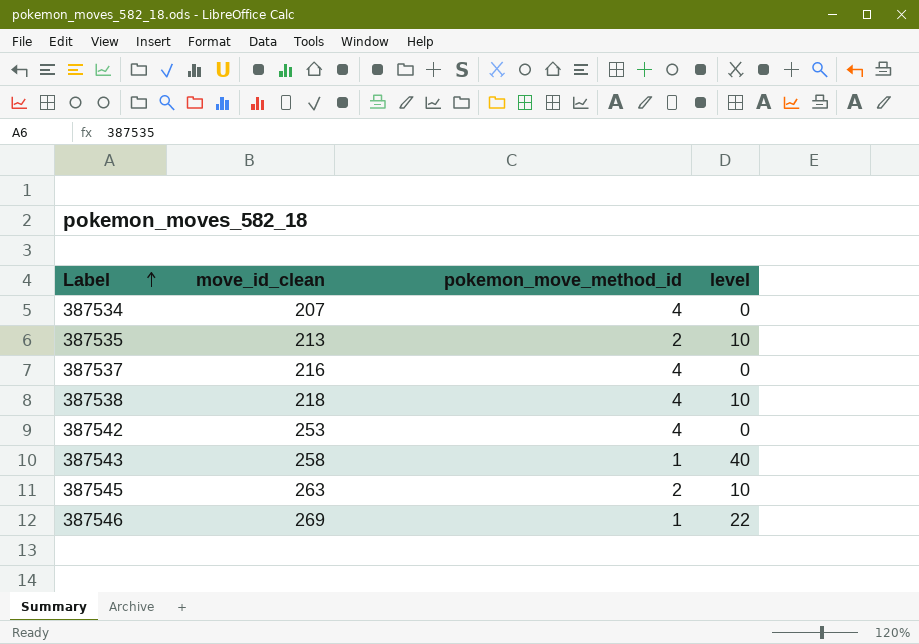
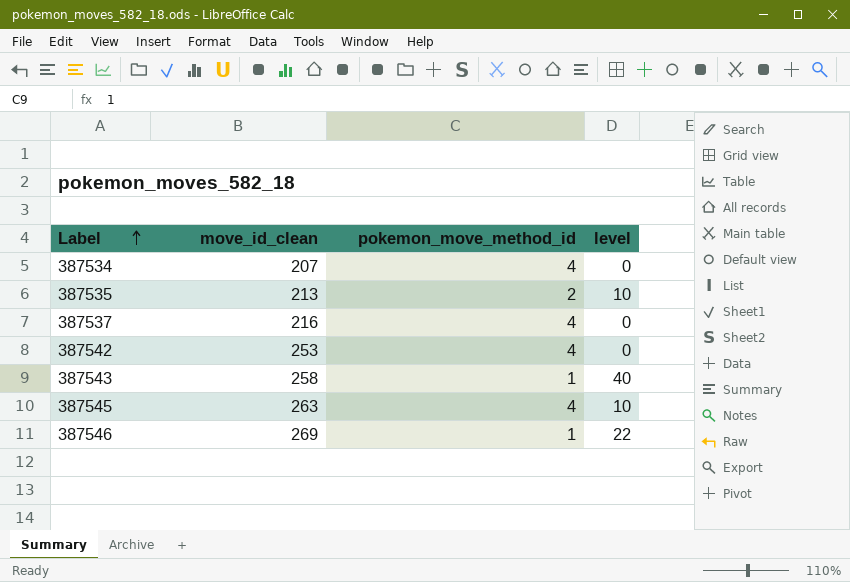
row 387538: 218 | 4 | 10 -> none
387545 | pokemon_move_method_id: 2 -> 4

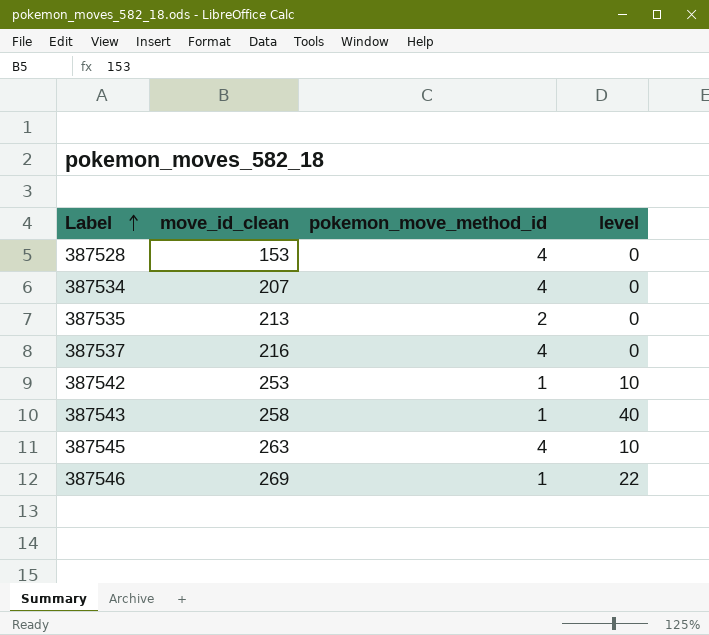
row 387528: none -> 153 | 4 | 0
387535 | level: 10 -> 0
387542 | pokemon_move_method_id: 4 -> 1
387542 | level: 0 -> 10

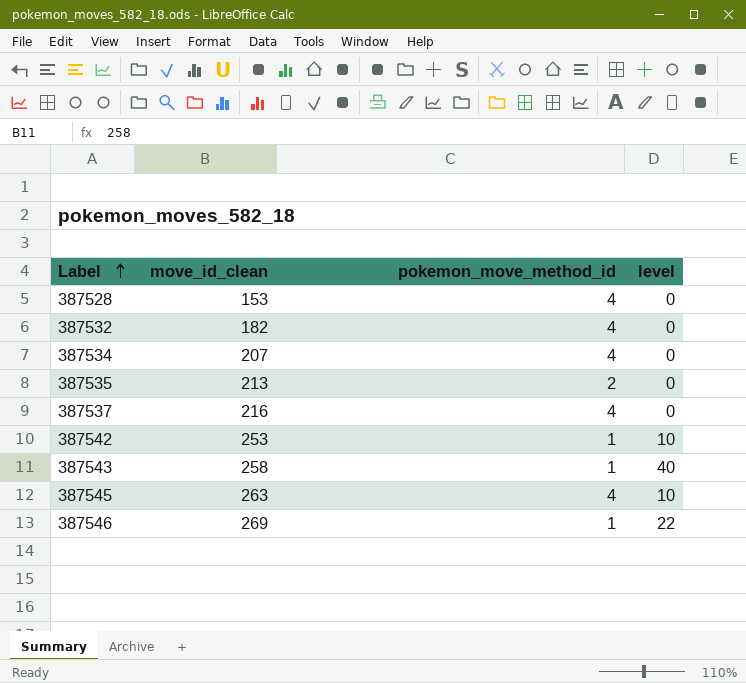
row 387532: none -> 182 | 4 | 0

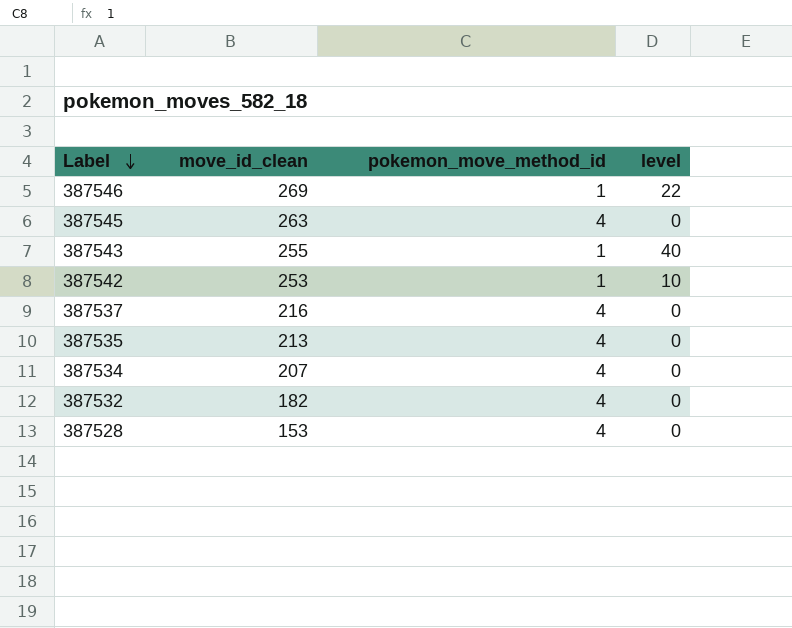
row order: Label ascending -> Label descending
387545 | level: 10 -> 0
387543 | move_id_clean: 258 -> 255
387535 | pokemon_move_method_id: 2 -> 4

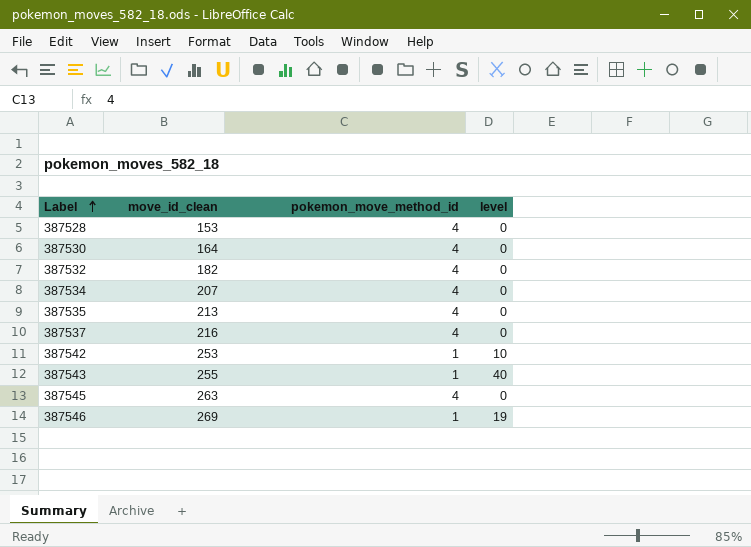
row order: Label descending -> Label ascending
row 387530: none -> 164 | 4 | 0
387546 | level: 22 -> 19

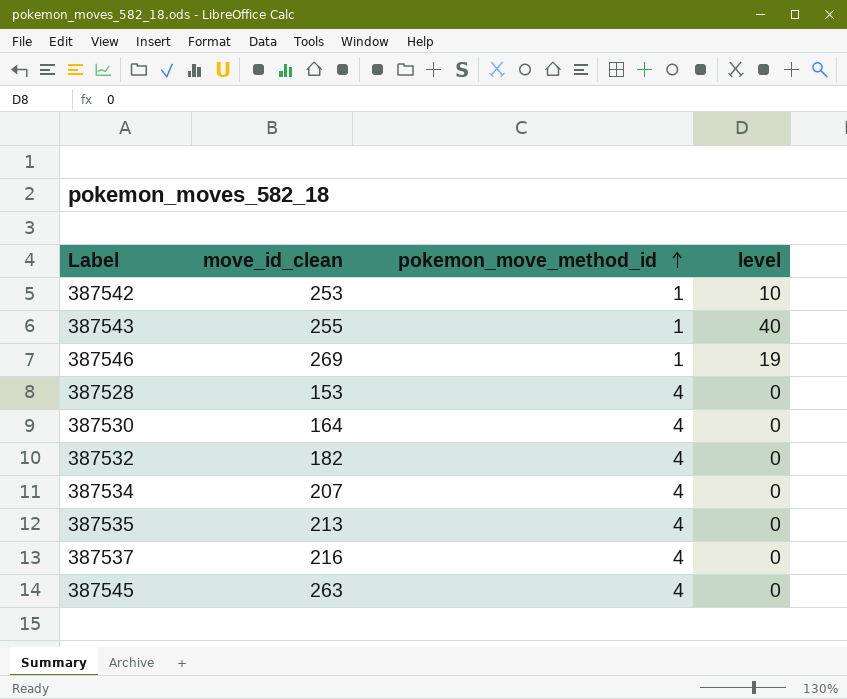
row order: Label ascending -> pokemon_move_method_id ascending

